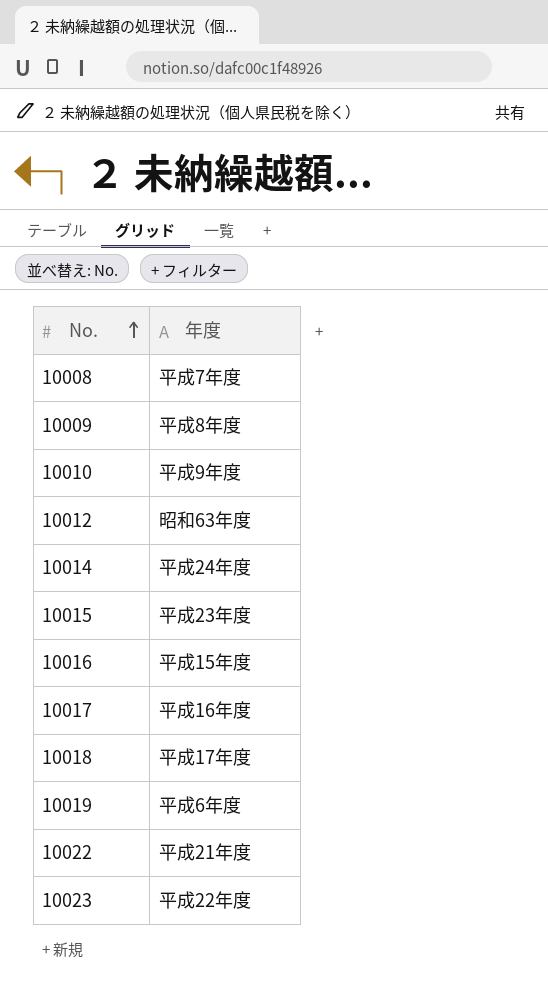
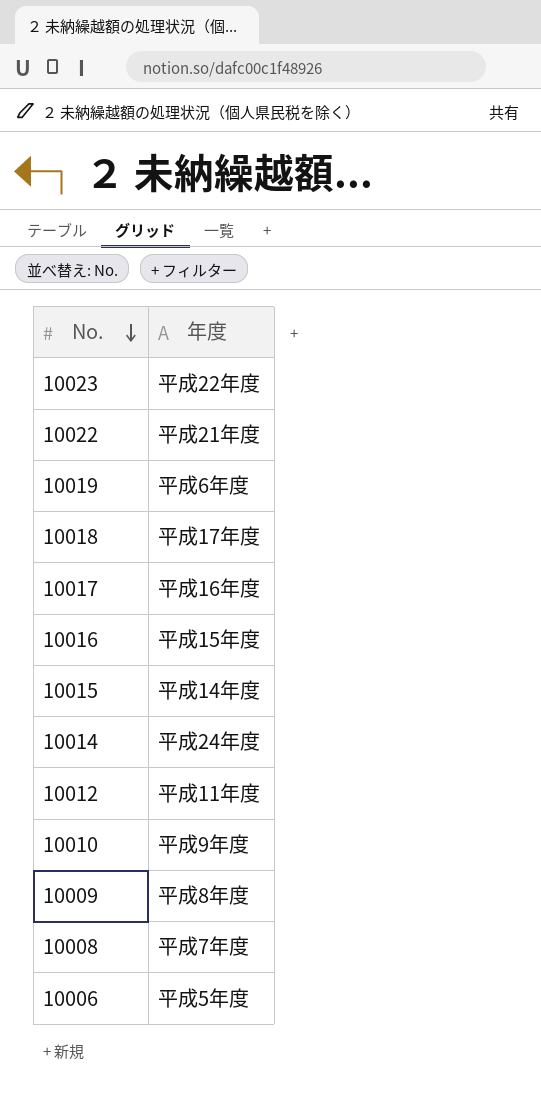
row order: No. ascending -> No. descending
10015 | 年度: 平成23年度 -> 平成14年度
10012 | 年度: 昭和63年度 -> 平成11年度
row 10006: none -> 平成5年度

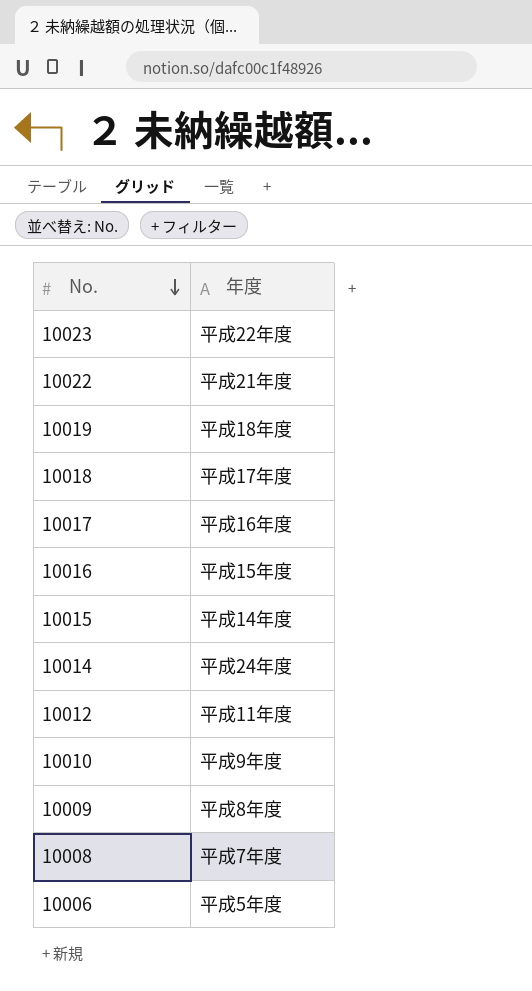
10019 | 年度: 平成6年度 -> 平成18年度

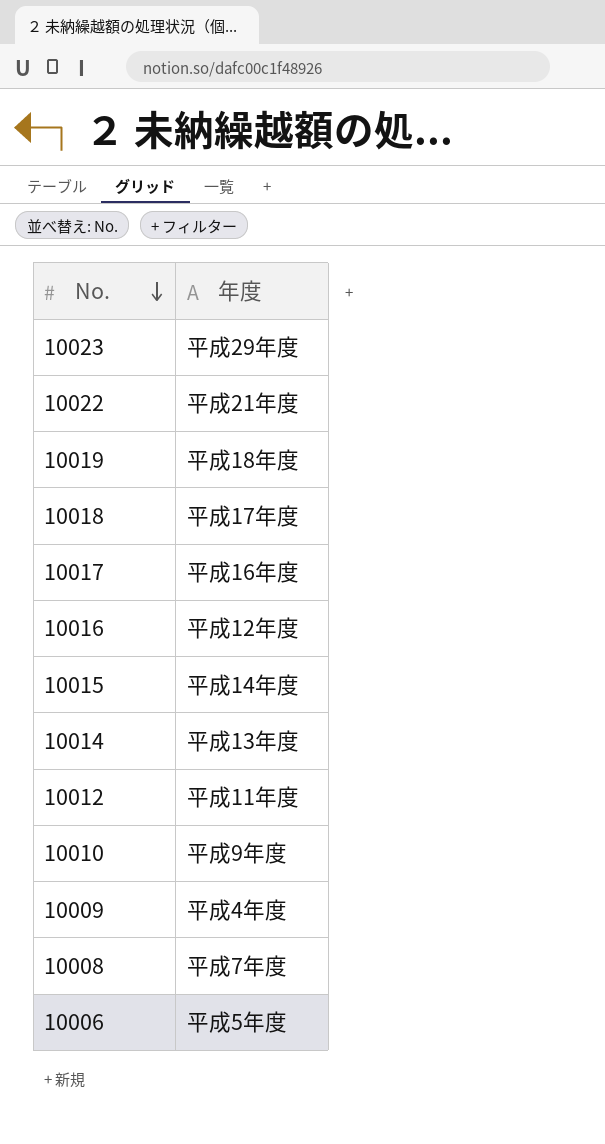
10023 | 年度: 平成22年度 -> 平成29年度
10016 | 年度: 平成15年度 -> 平成12年度
10014 | 年度: 平成24年度 -> 平成13年度
10009 | 年度: 平成8年度 -> 平成4年度

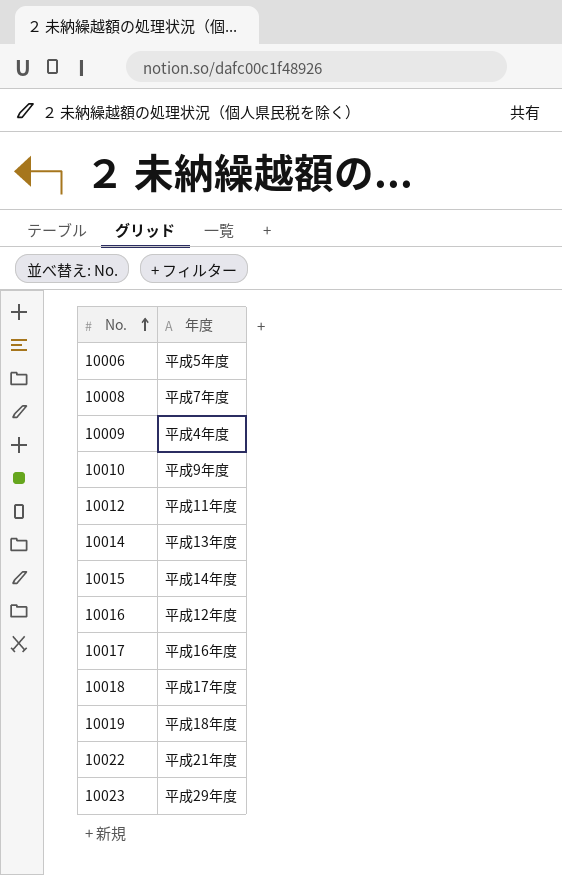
row order: No. descending -> No. ascending

